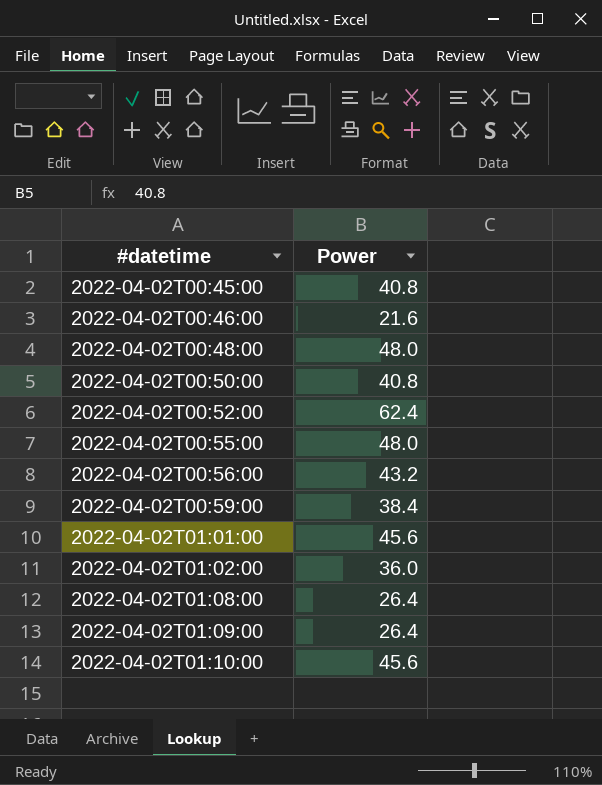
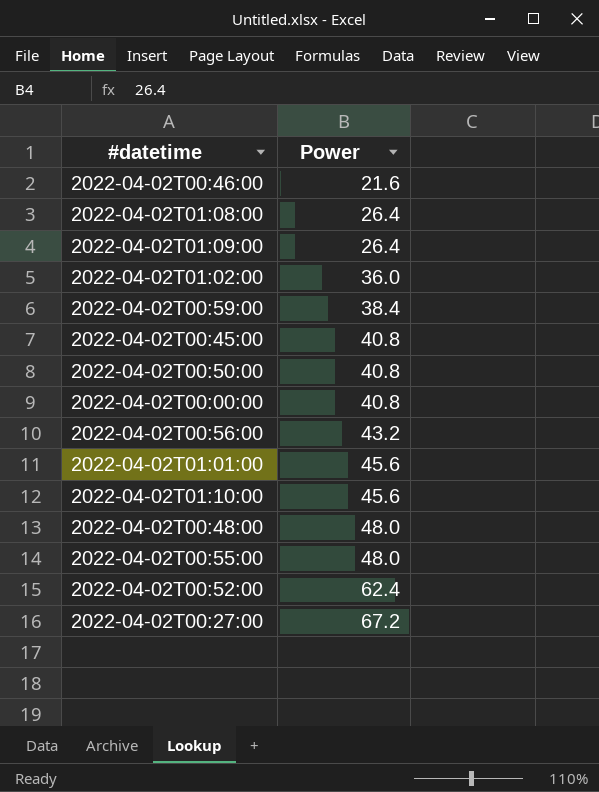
row order: #datetime ascending -> Power ascending
row 2022-04-02T00:00:00: none -> 40.8
row 2022-04-02T00:27:00: none -> 67.2

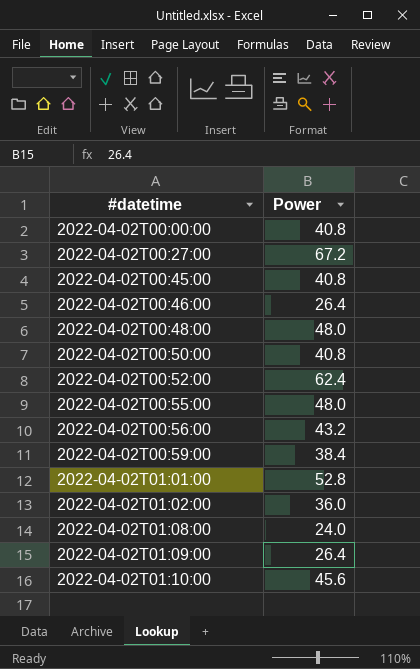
row order: Power ascending -> #datetime ascending
2022-04-02T00:46:00 | Power: 21.6 -> 26.4
2022-04-02T01:01:00 | Power: 45.6 -> 52.8
2022-04-02T01:08:00 | Power: 26.4 -> 24.0

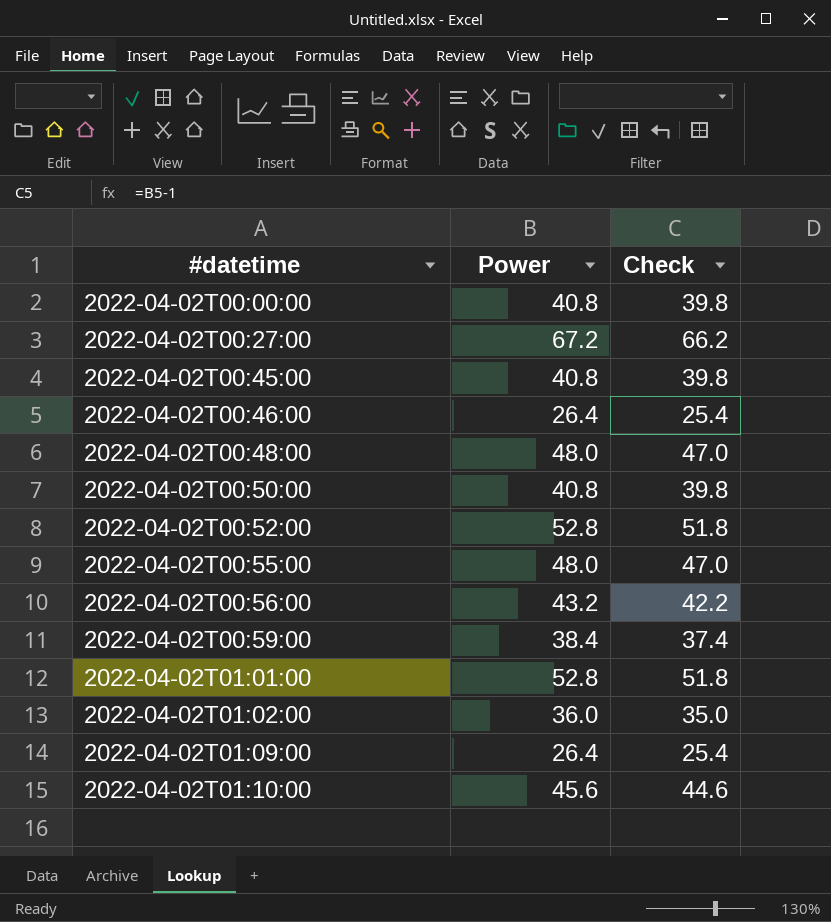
column Check | formula: none -> [Power] - 1
row 2022-04-02T01:08:00: 24.0 -> none
2022-04-02T00:52:00 | Power: 62.4 -> 52.8

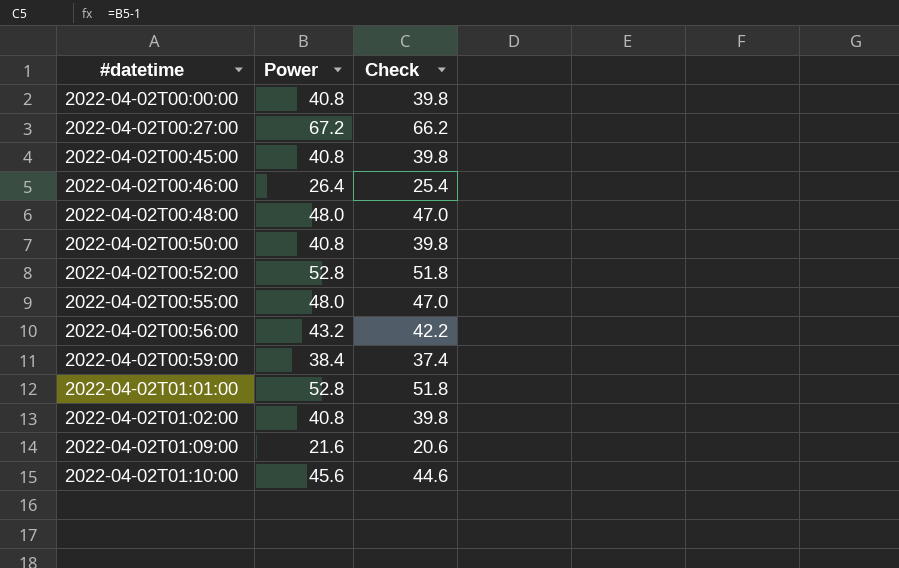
2022-04-02T01:02:00 | Power: 36.0 -> 40.8
2022-04-02T01:02:00 | Check: 35.0 -> 39.8
2022-04-02T01:09:00 | Power: 26.4 -> 21.6
2022-04-02T01:09:00 | Check: 25.4 -> 20.6

